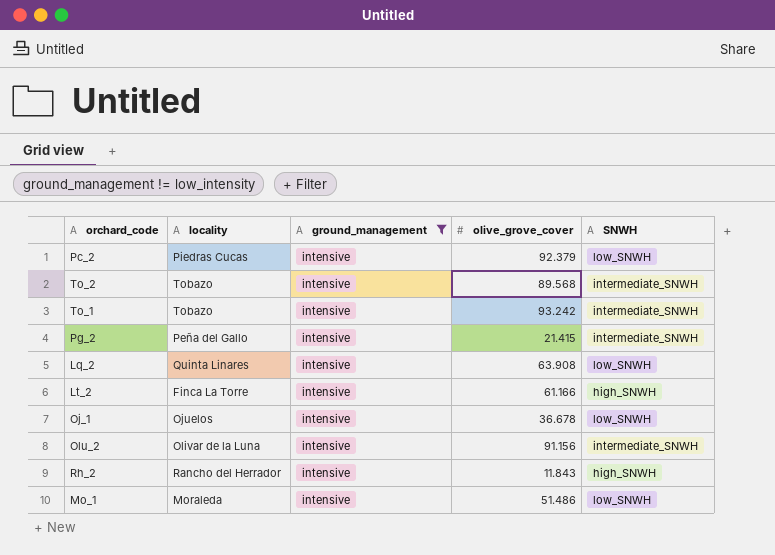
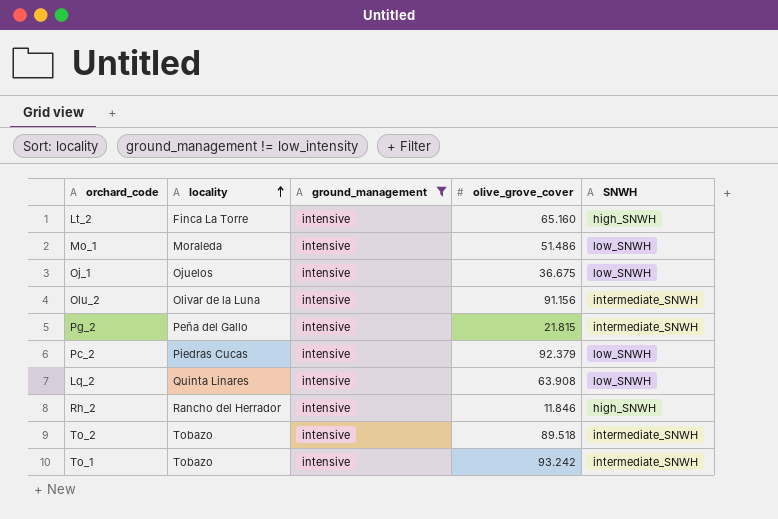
row order: none -> locality ascending
Lt_2 | olive_grove_cover: 61.166 -> 65.160
Oj_1 | olive_grove_cover: 36.678 -> 36.675
Pg_2 | olive_grove_cover: 21.415 -> 21.815
Rh_2 | olive_grove_cover: 11.843 -> 11.846
To_2 | olive_grove_cover: 89.568 -> 89.518

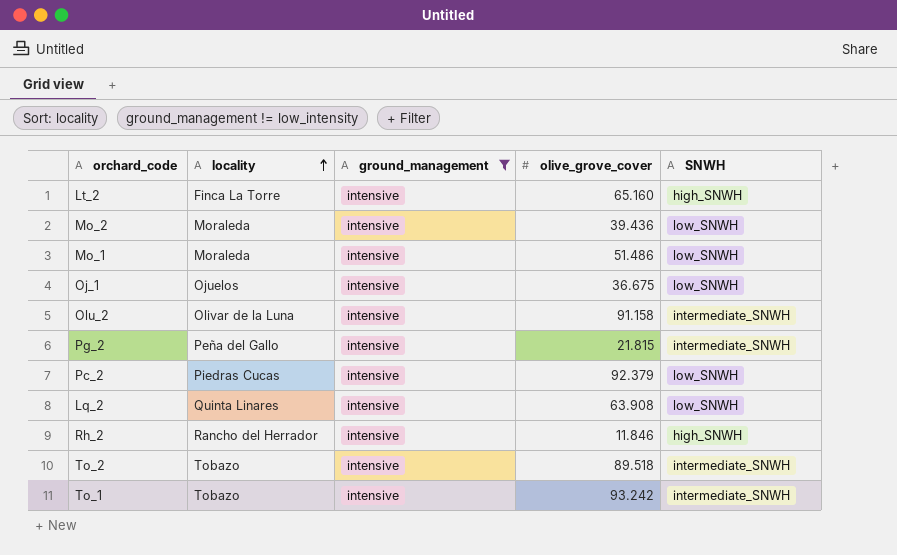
row Mo_2: none -> Moraleda | intensive | 39.436 | low_SNWH
Olu_2 | olive_grove_cover: 91.156 -> 91.158

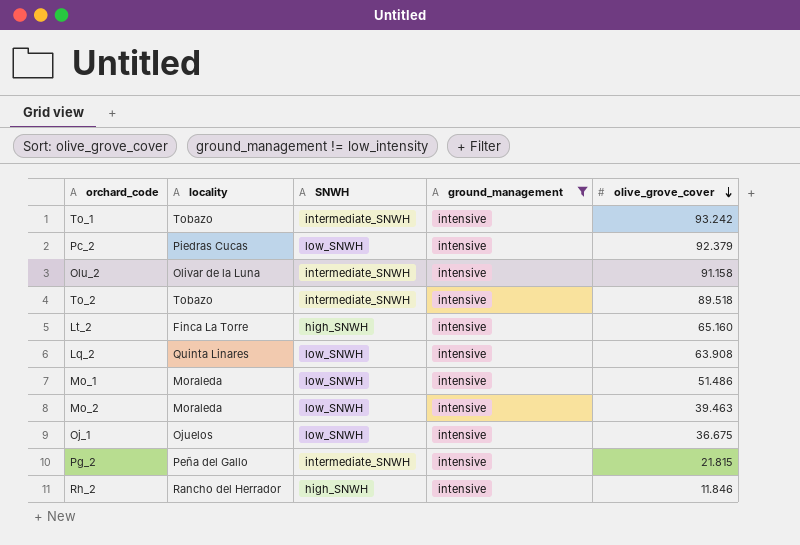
row order: locality ascending -> olive_grove_cover descending
column SNWH | position: 5 -> 3
Mo_2 | olive_grove_cover: 39.436 -> 39.463

